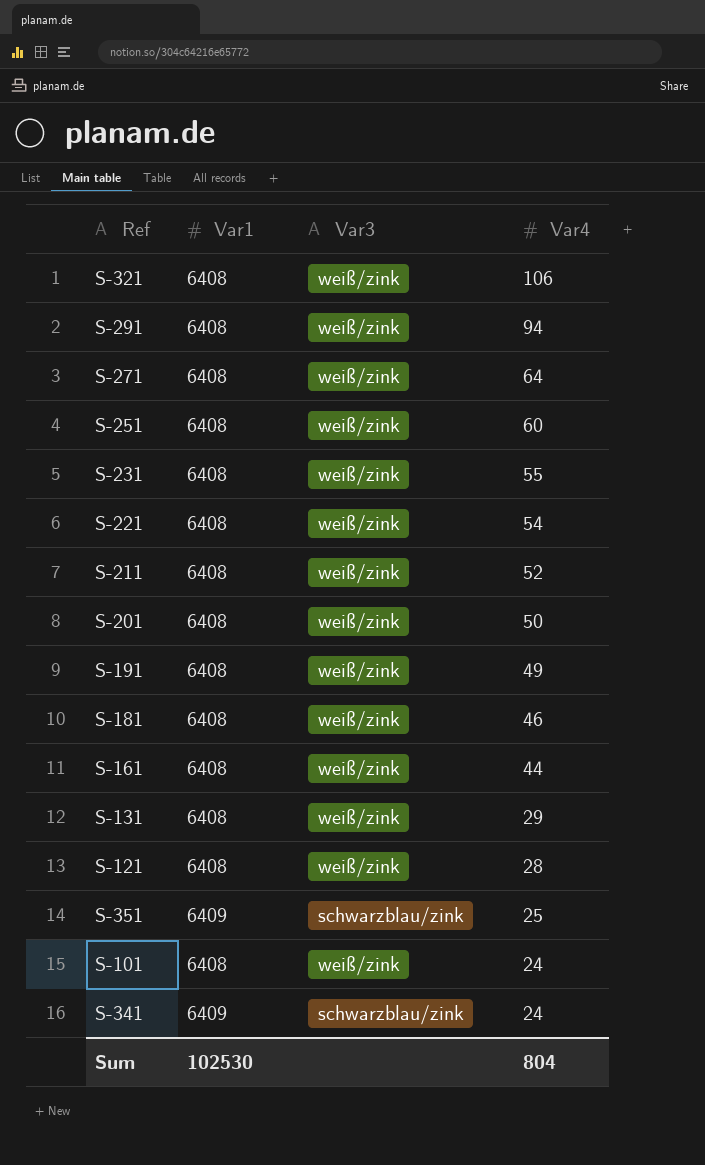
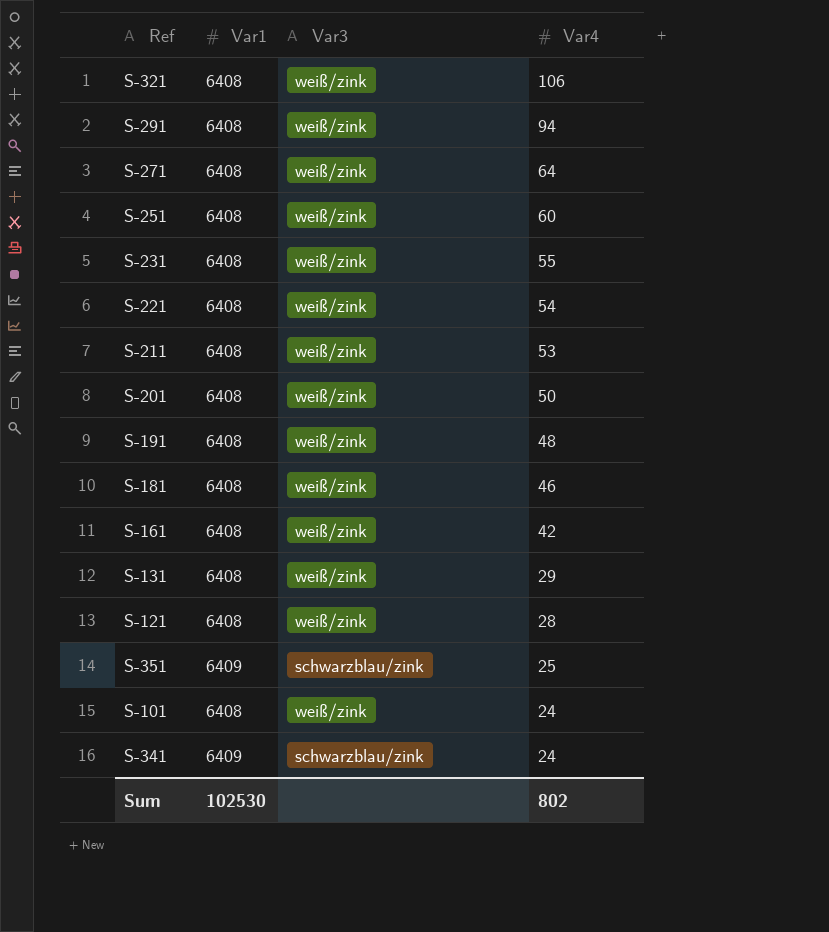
S-211 | Var4: 52 -> 53
S-191 | Var4: 49 -> 48
S-161 | Var4: 44 -> 42
Sum | Var4: 804 -> 802

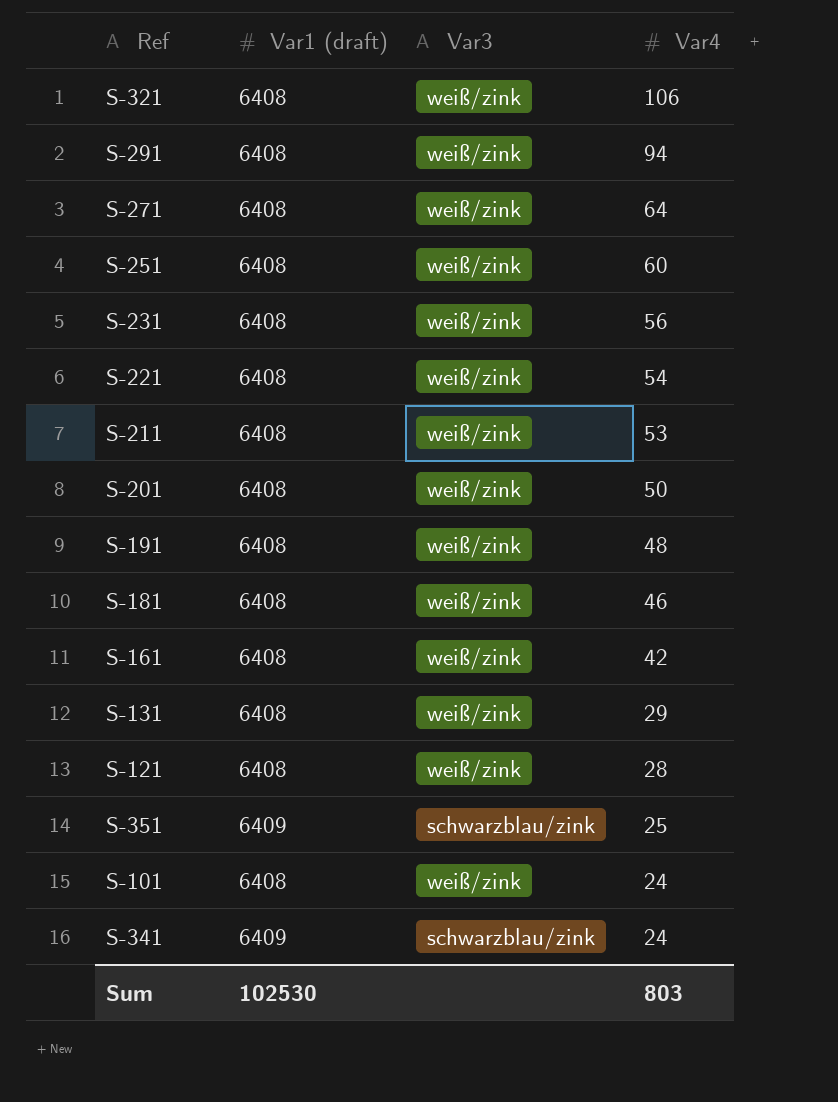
column name: Var1 -> Var1 (draft)
S-231 | Var4: 55 -> 56
Sum | Var4: 802 -> 803

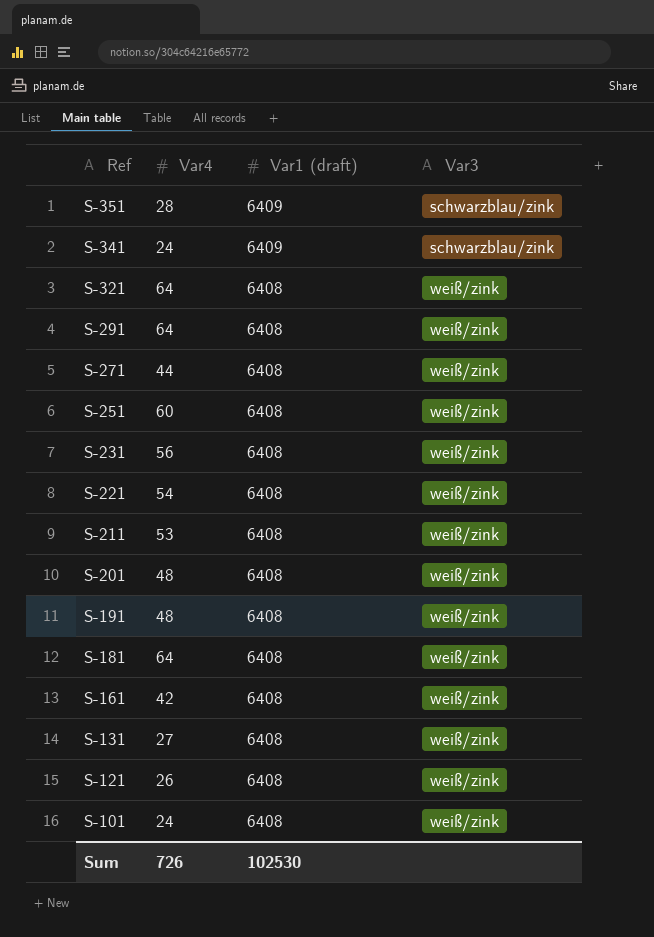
row order: Var4 descending -> Ref descending
column Var4 | position: 4 -> 2
S-351 | Var4: 25 -> 28
S-321 | Var4: 106 -> 64
S-291 | Var4: 94 -> 64
S-271 | Var4: 64 -> 44
S-201 | Var4: 50 -> 48
S-181 | Var4: 46 -> 64
S-131 | Var4: 29 -> 27
S-121 | Var4: 28 -> 26
Sum | Var4: 803 -> 726

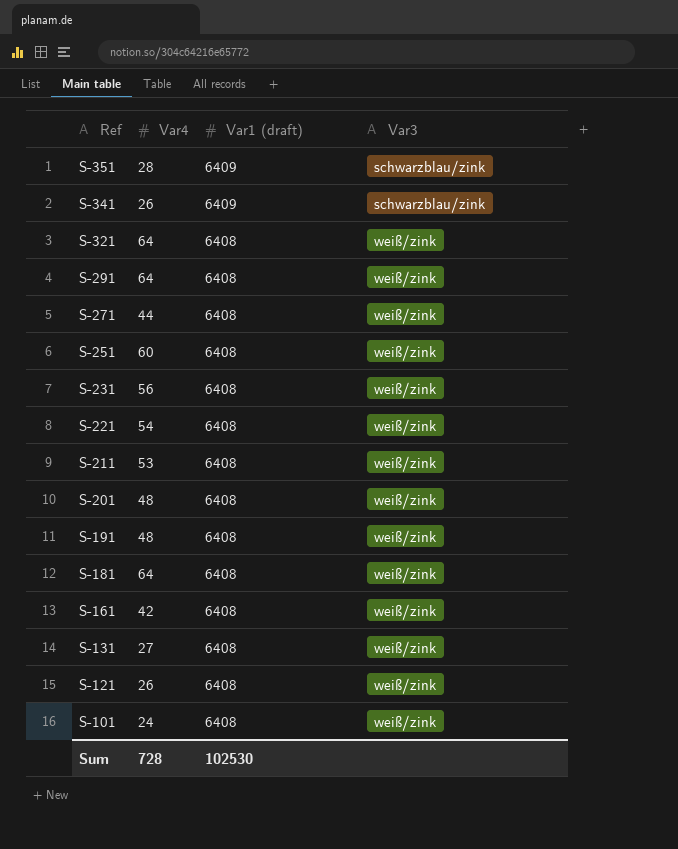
S-341 | Var4: 24 -> 26
Sum | Var4: 726 -> 728

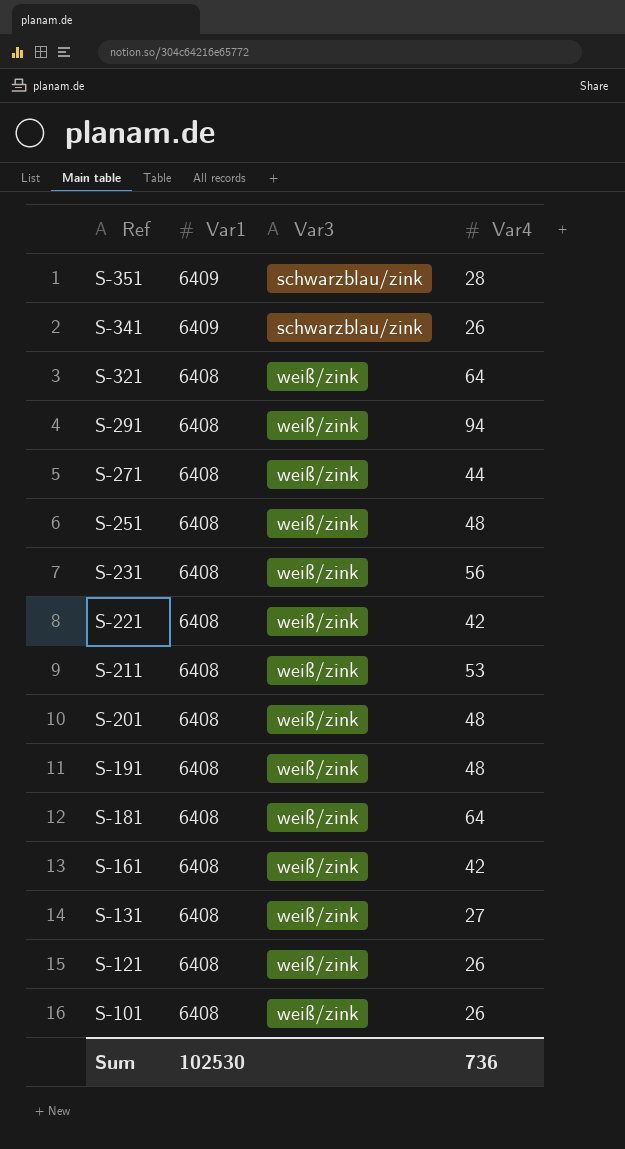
column name: Var1 (draft) -> Var1
column Var4 | position: 2 -> 4
S-291 | Var4: 64 -> 94
S-251 | Var4: 60 -> 48
S-221 | Var4: 54 -> 42
S-101 | Var4: 24 -> 26
Sum | Var4: 728 -> 736

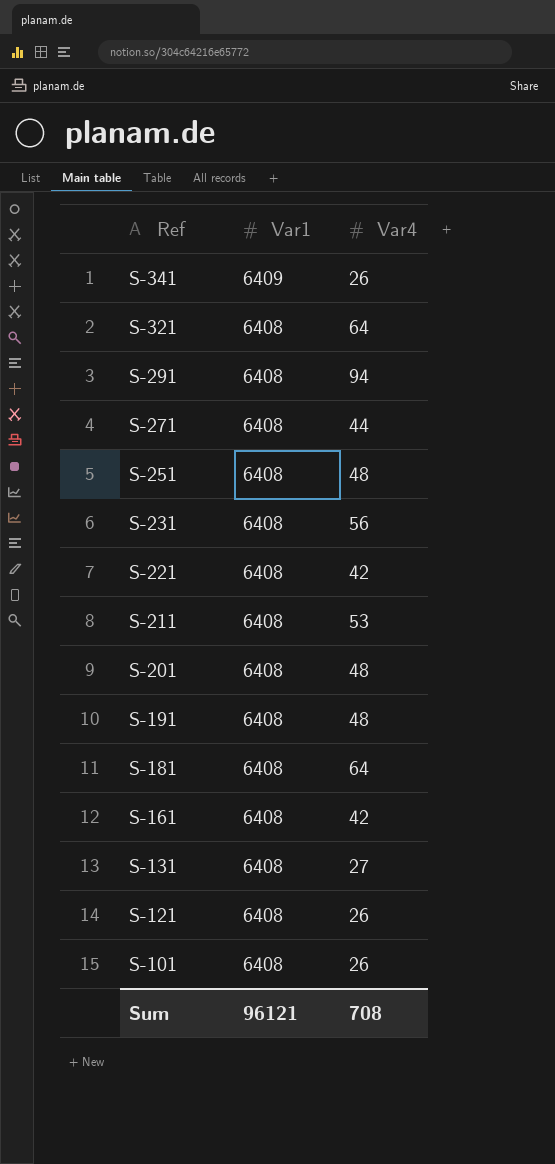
column Var3 | position: 3 -> none
row S-351: 6409 | schwarzblau/zink | 28 -> none
Sum | Var1: 102530 -> 96121
Sum | Var4: 736 -> 708

